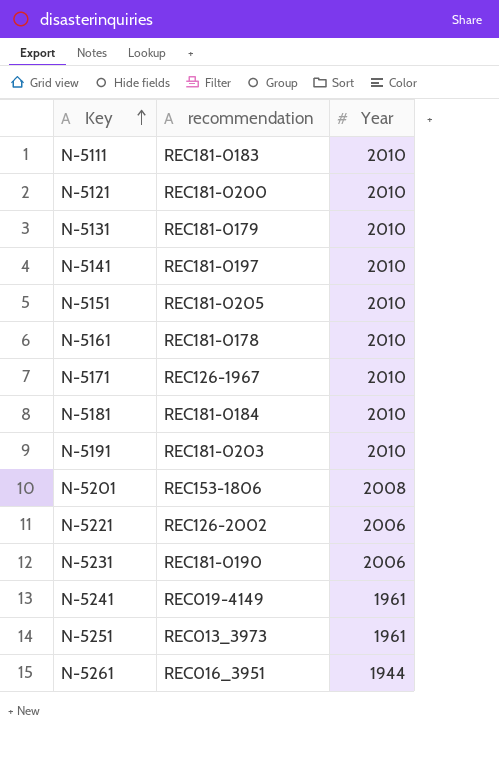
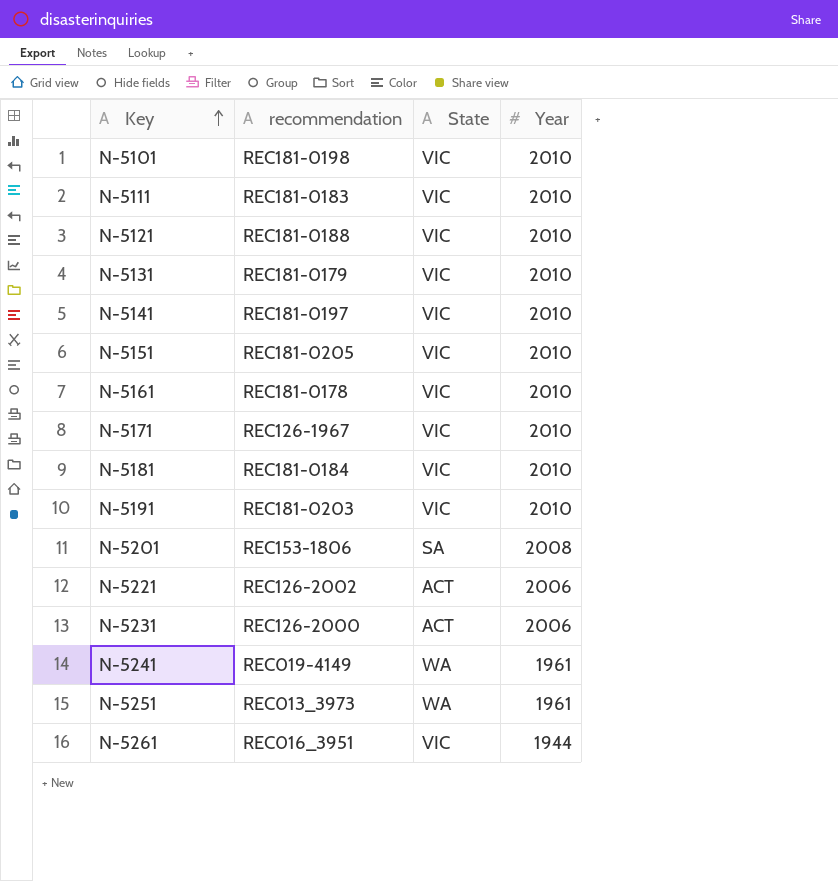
column State | position: none -> 3
row N-5101: none -> REC181-0198 | VIC | 2010
N-5121 | recommendation: REC181-0200 -> REC181-0188
N-5231 | recommendation: REC181-0190 -> REC126-2000

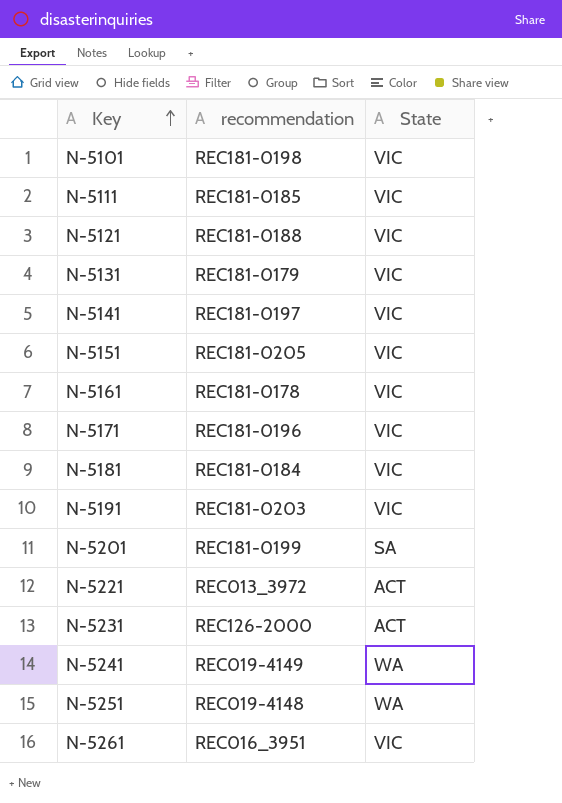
column Year | position: 4 -> none
N-5111 | recommendation: REC181-0183 -> REC181-0185
N-5171 | recommendation: REC126-1967 -> REC181-0196
N-5201 | recommendation: REC153-1806 -> REC181-0199
N-5221 | recommendation: REC126-2002 -> REC013_3972
N-5251 | recommendation: REC013_3973 -> REC019-4148

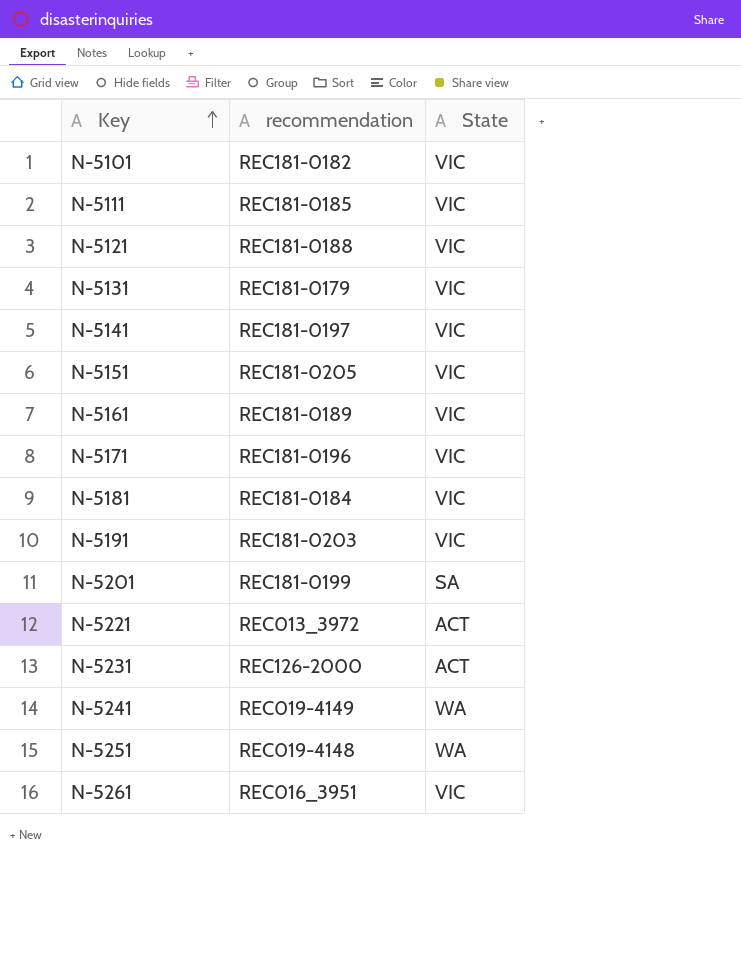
N-5101 | recommendation: REC181-0198 -> REC181-0182
N-5161 | recommendation: REC181-0178 -> REC181-0189

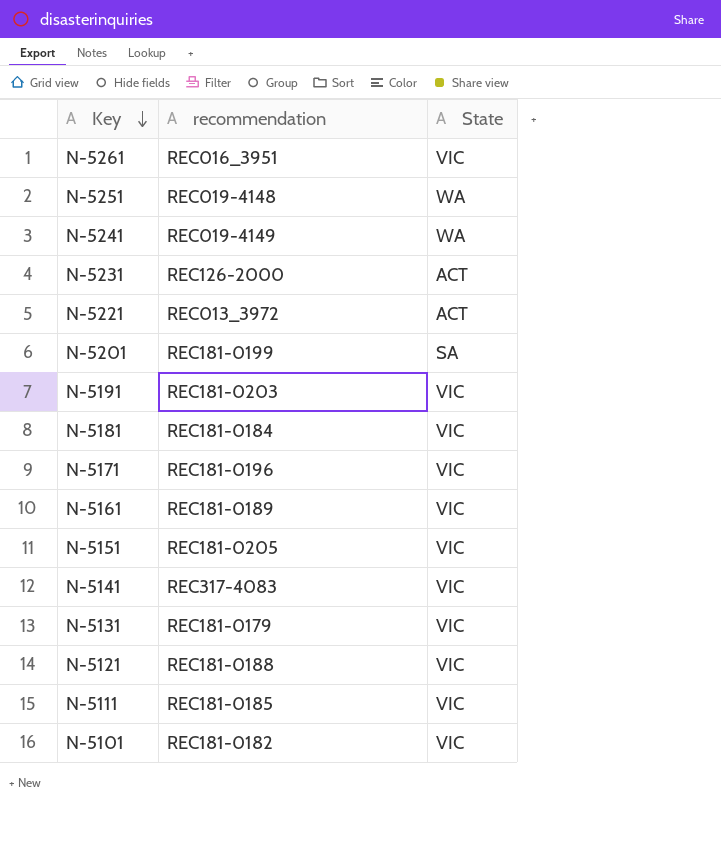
row order: Key ascending -> Key descending
N-5141 | recommendation: REC181-0197 -> REC317-4083

